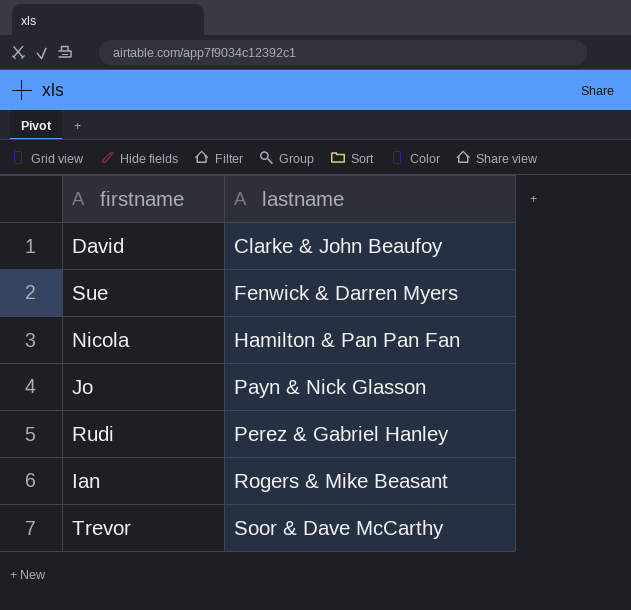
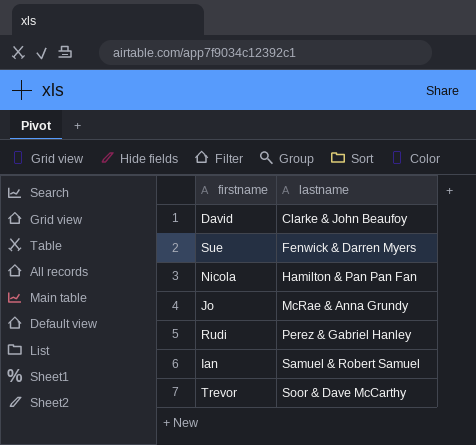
Jo | lastname: Payn & Nick Glasson -> McRae & Anna Grundy
Ian | lastname: Rogers & Mike Beasant -> Samuel & Robert Samuel

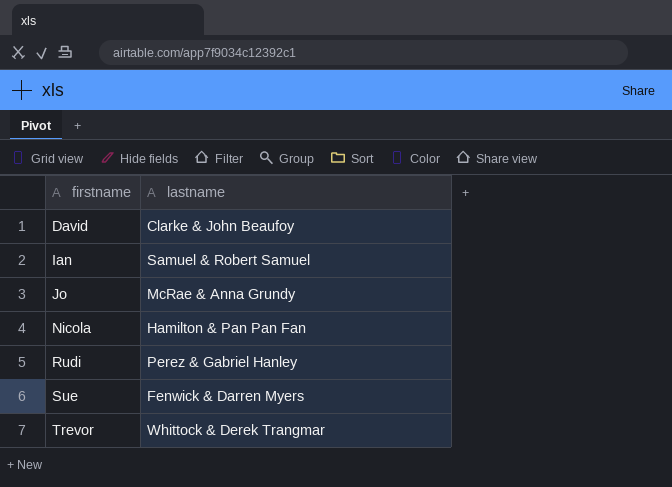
row order: lastname ascending -> firstname ascending
Trevor | lastname: Soor & Dave McCarthy -> Whittock & Derek Trangmar

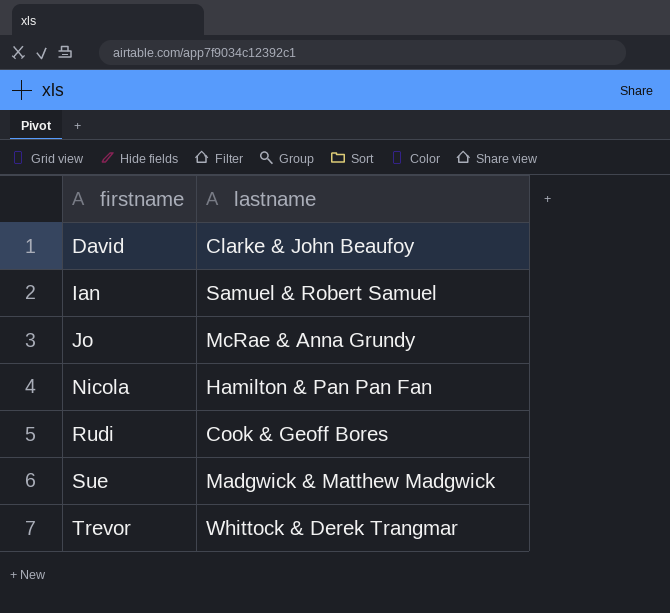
Rudi | lastname: Perez & Gabriel Hanley -> Cook & Geoff Bores
Sue | lastname: Fenwick & Darren Myers -> Madgwick & Matthew Madgwick

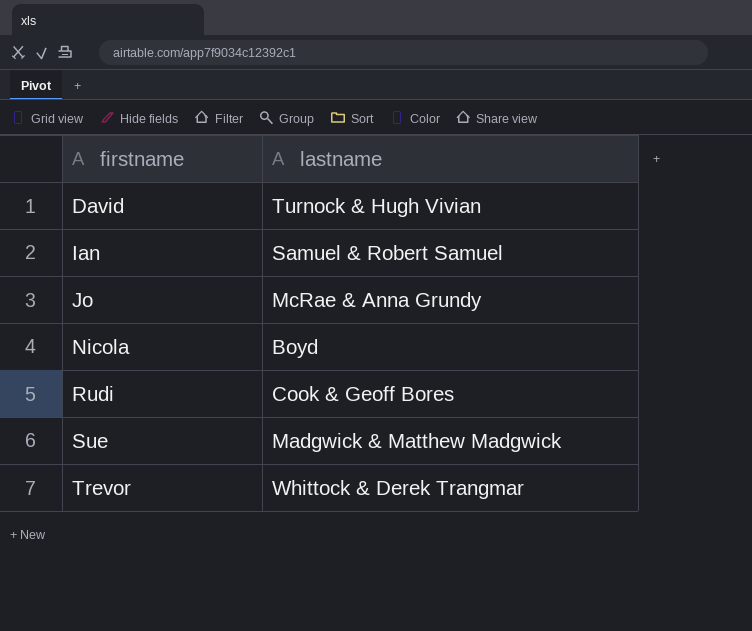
David | lastname: Clarke & John Beaufoy -> Turnock & Hugh Vivian
Nicola | lastname: Hamilton & Pan Pan Fan -> Boyd

